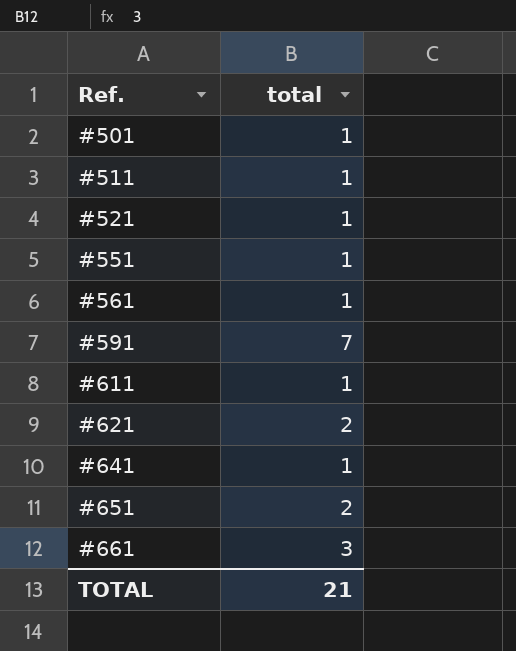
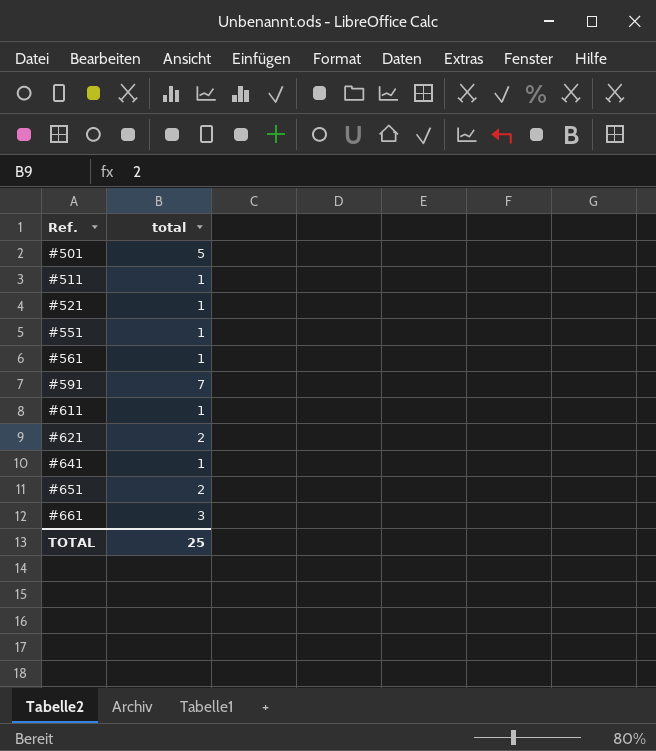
#501 | total: 1 -> 5
TOTAL | total: 21 -> 25

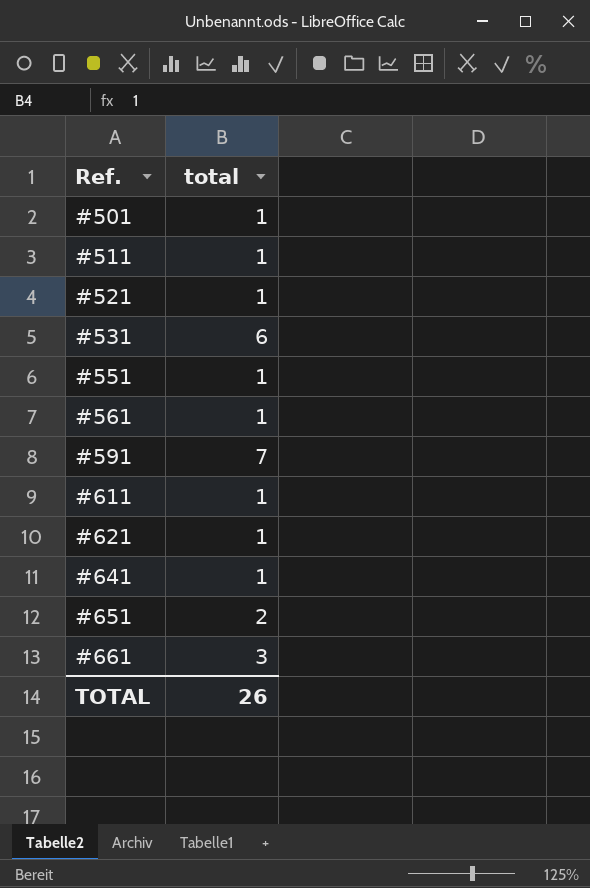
#501 | total: 5 -> 1
row #531: none -> 6
#621 | total: 2 -> 1
TOTAL | total: 25 -> 26

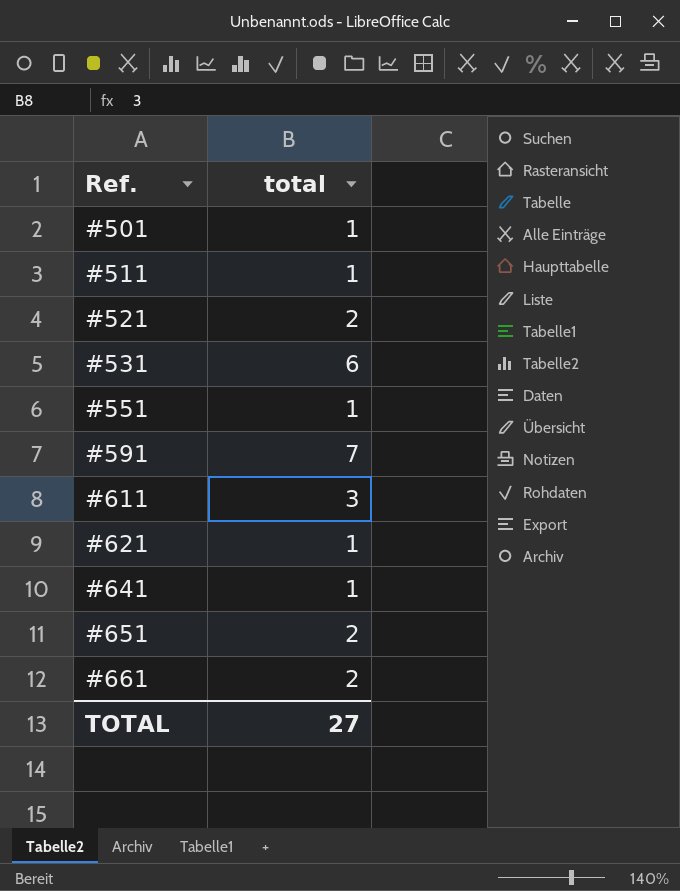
row #561: 1 -> none
#521 | total: 1 -> 2
#611 | total: 1 -> 3
#661 | total: 3 -> 2
TOTAL | total: 26 -> 27

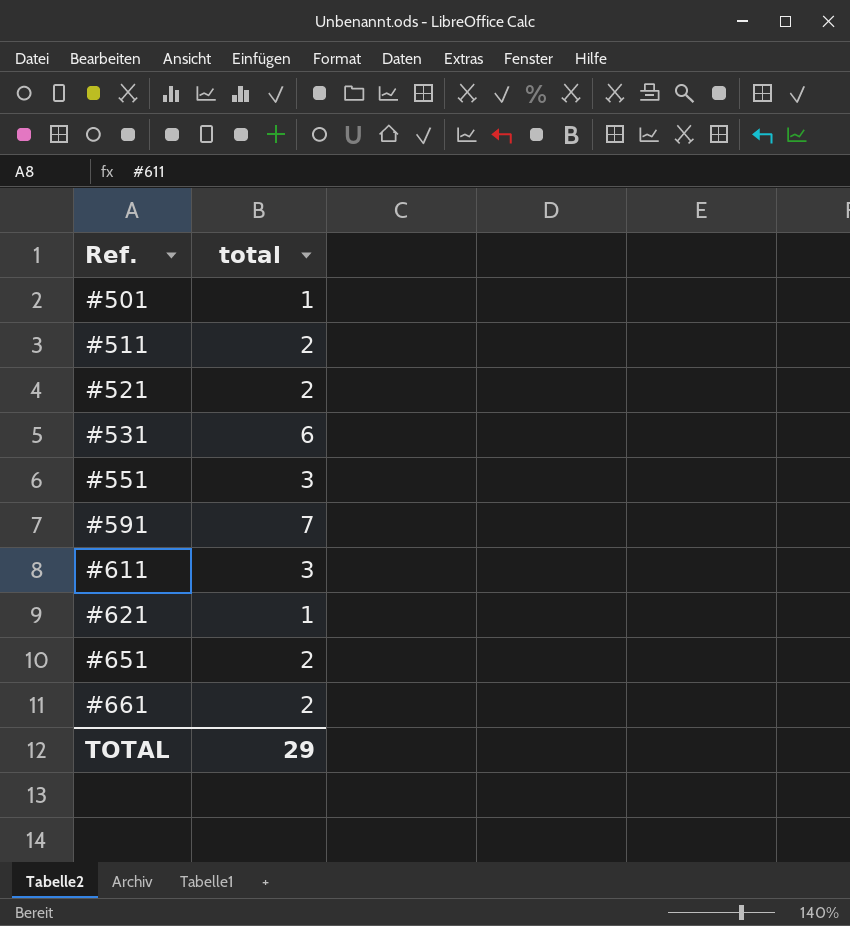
row #641: 1 -> none
#511 | total: 1 -> 2
#551 | total: 1 -> 3
TOTAL | total: 27 -> 29

